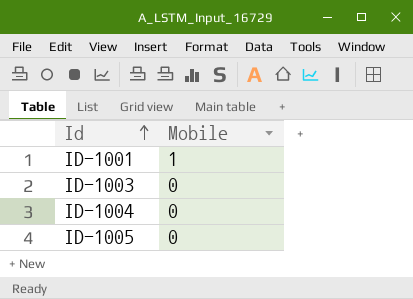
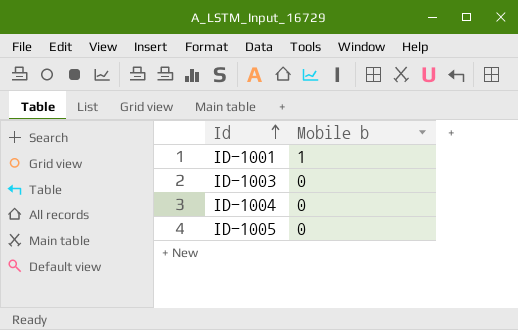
column name: Mobile -> Mobile b

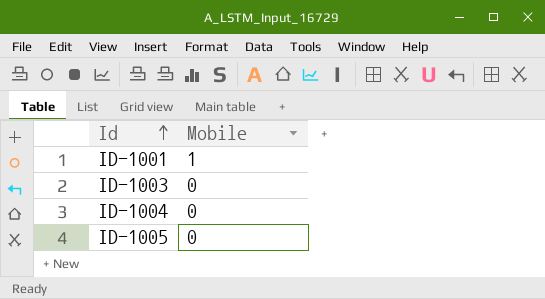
column name: Mobile b -> Mobile

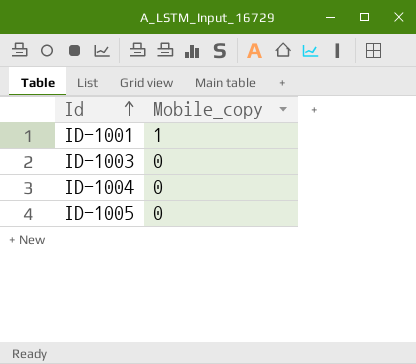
column name: Mobile -> Mobile_copy

